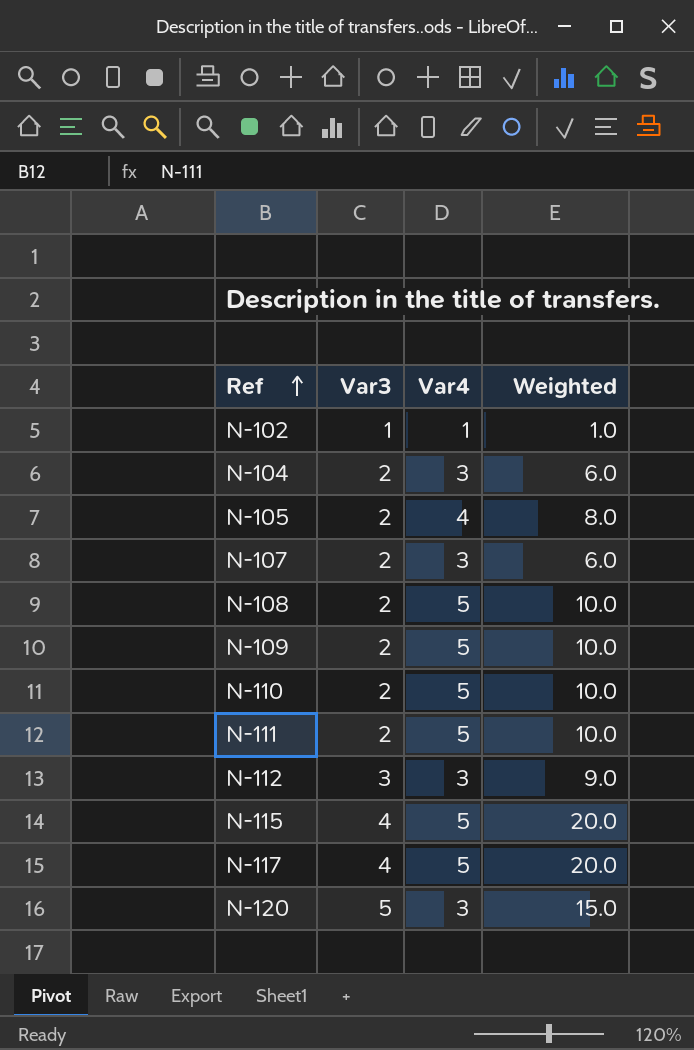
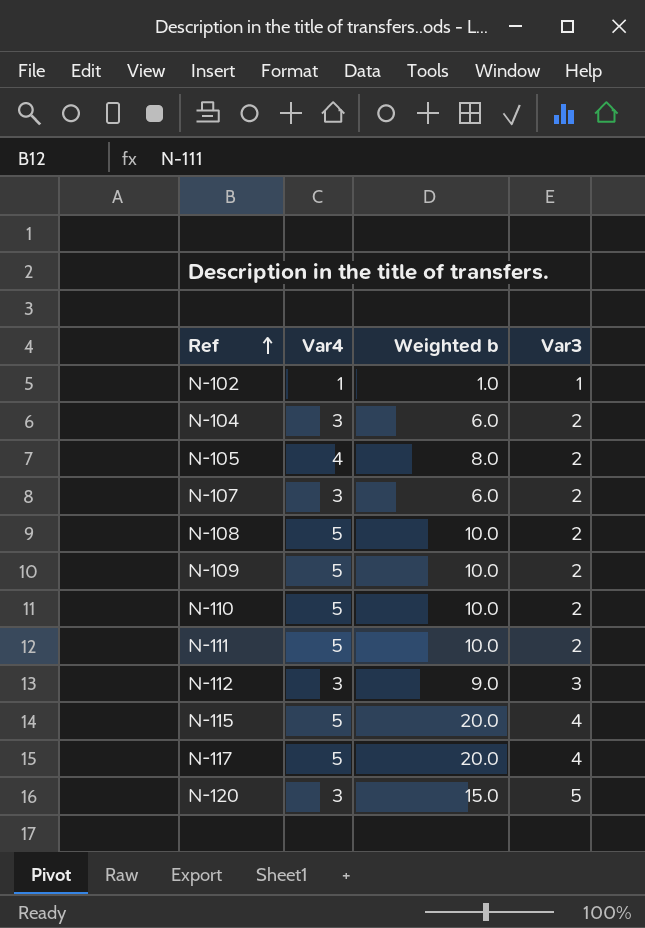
column name: Weighted -> Weighted b
column Var3 | position: 2 -> 4

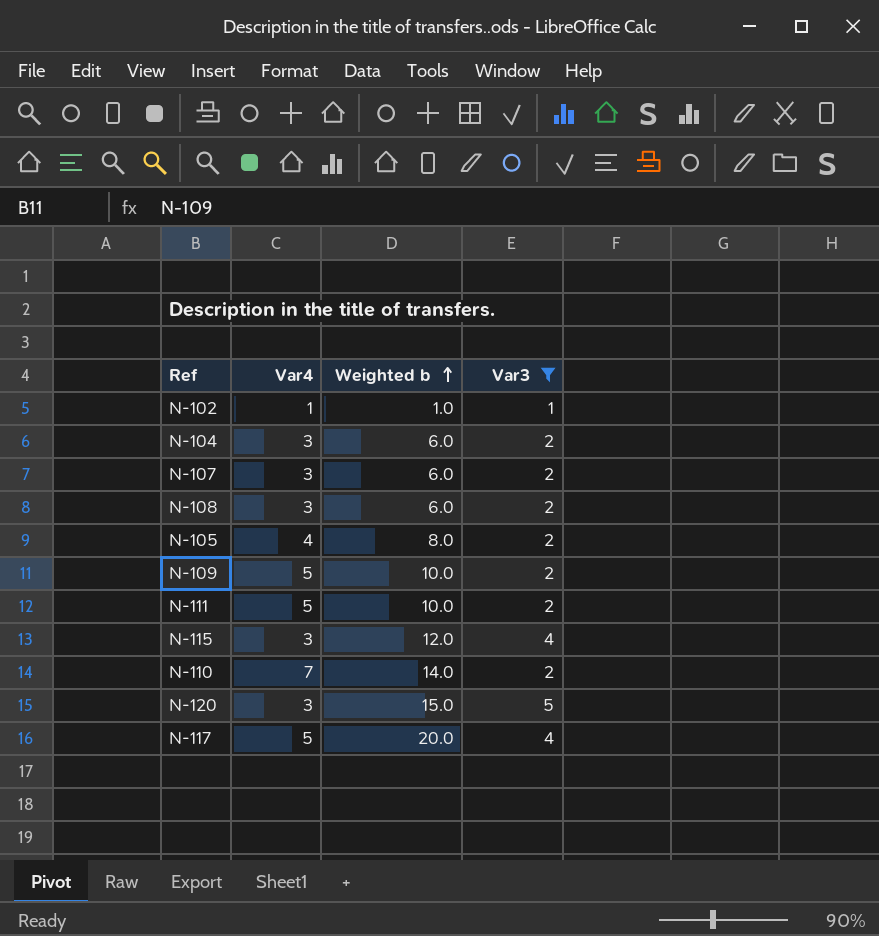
filter: none -> Var3 != 3
row order: Ref ascending -> Weighted b ascending
N-108 | Var4: 5 -> 3
N-108 | Weighted b: 10.0 -> 6.0
N-115 | Var4: 5 -> 3
N-115 | Weighted b: 20.0 -> 12.0
N-110 | Var4: 5 -> 7
N-110 | Weighted b: 10.0 -> 14.0

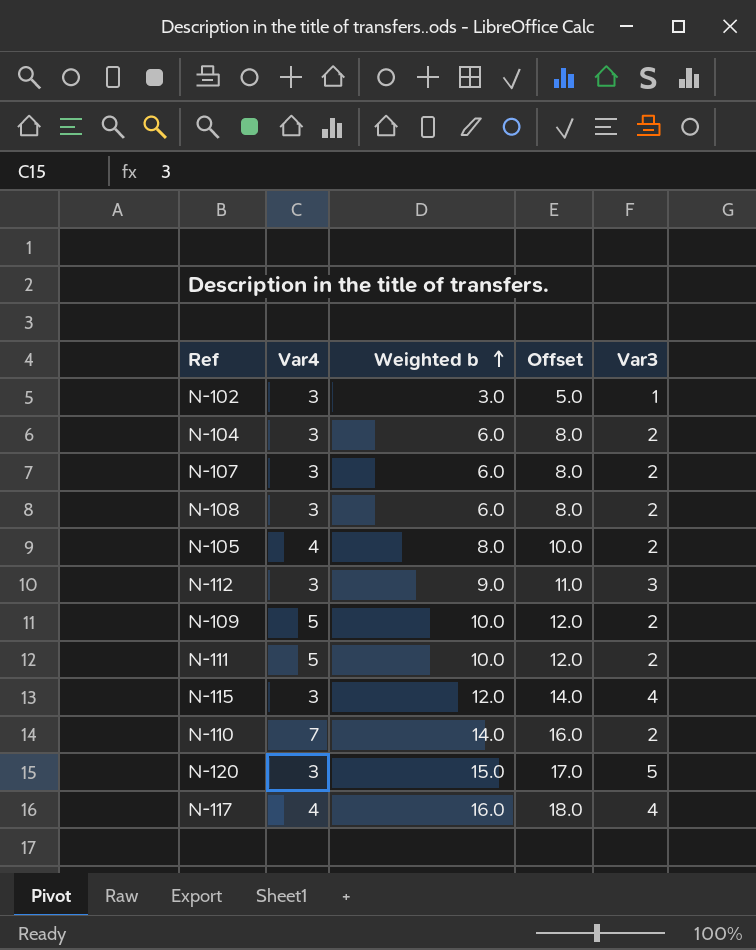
filter: Var3 != 3 -> none
column Offset | formula: none -> [Weighted b] + 2
N-102 | Var4: 1 -> 3
N-102 | Weighted b: 1.0 -> 3.0
N-117 | Var4: 5 -> 4
N-117 | Weighted b: 20.0 -> 16.0

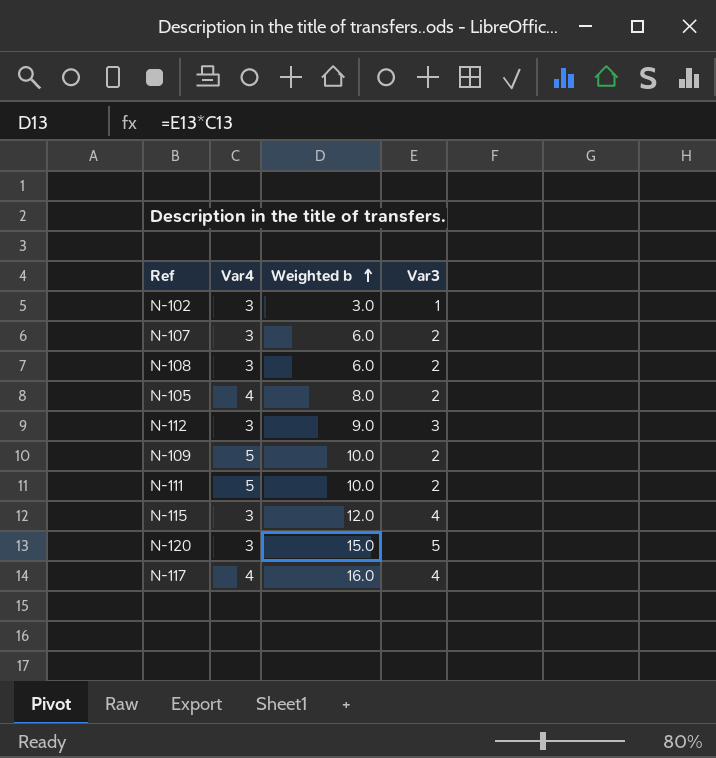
column Offset | formula: [Weighted b] + 2 -> none
row N-104: 3 | 6.0 | 8.0 | 2 -> none
row N-110: 7 | 14.0 | 16.0 | 2 -> none

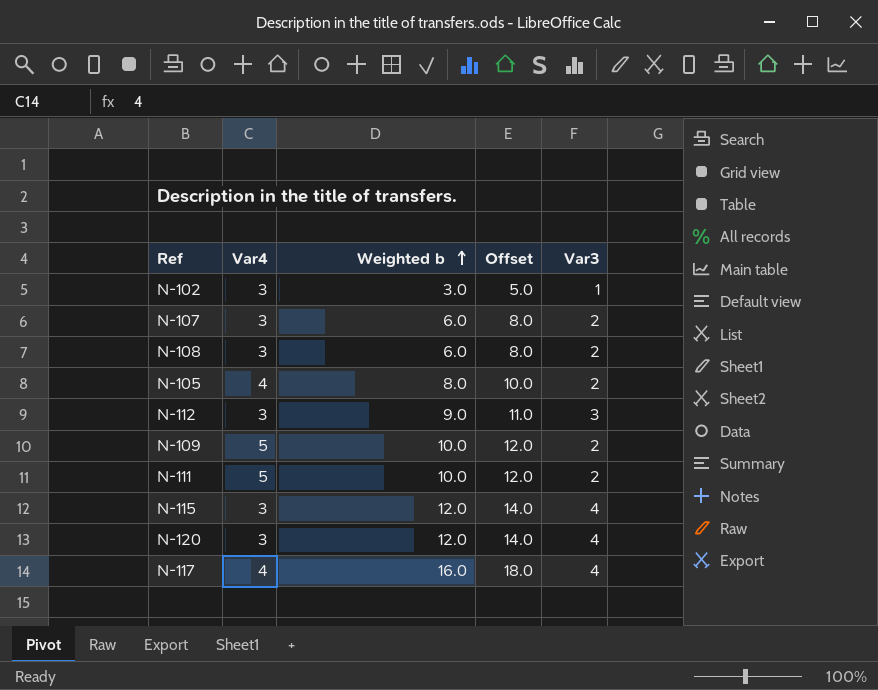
column Offset | formula: none -> [Weighted b] + 2
N-120 | Weighted b: 15.0 -> 12.0
N-120 | Var3: 5 -> 4

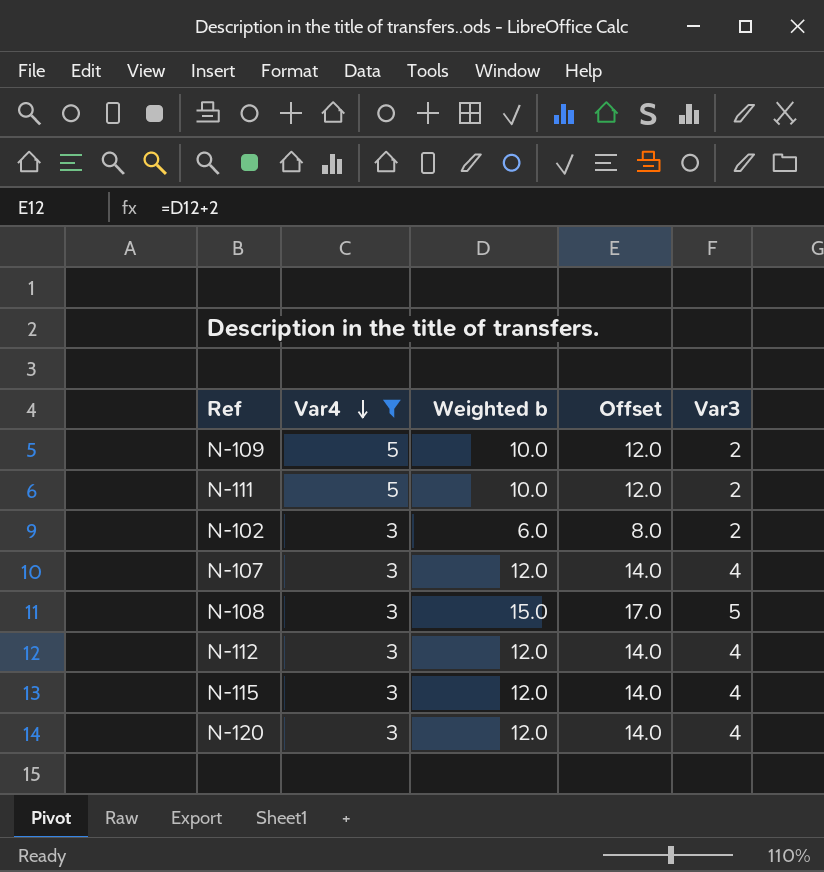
filter: none -> Var4 != 4
row order: Weighted b ascending -> Var4 descending
N-102 | Weighted b: 3.0 -> 6.0
N-102 | Offset: 5.0 -> 8.0
N-102 | Var3: 1 -> 2
N-107 | Weighted b: 6.0 -> 12.0
N-107 | Offset: 8.0 -> 14.0
N-107 | Var3: 2 -> 4
N-108 | Weighted b: 6.0 -> 15.0
N-108 | Offset: 8.0 -> 17.0
N-108 | Var3: 2 -> 5
N-112 | Weighted b: 9.0 -> 12.0
N-112 | Offset: 11.0 -> 14.0
N-112 | Var3: 3 -> 4

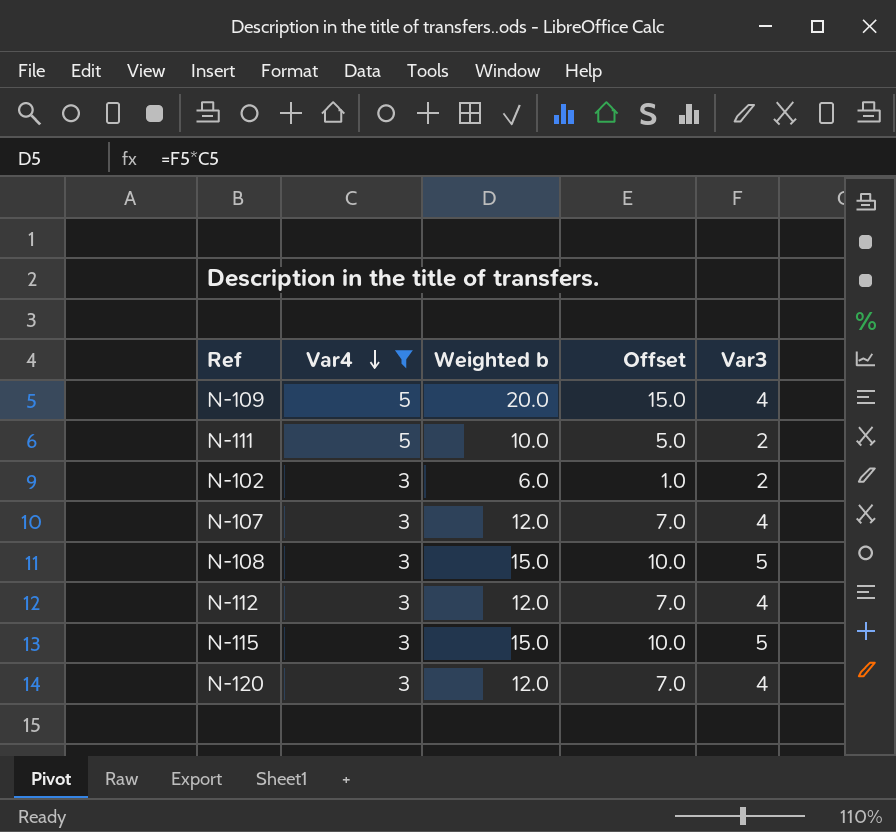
column Offset | formula: [Weighted b] + 2 -> [Weighted b] - 5
N-109 | Weighted b: 10.0 -> 20.0
N-109 | Var3: 2 -> 4
N-115 | Weighted b: 12.0 -> 15.0
N-115 | Var3: 4 -> 5

